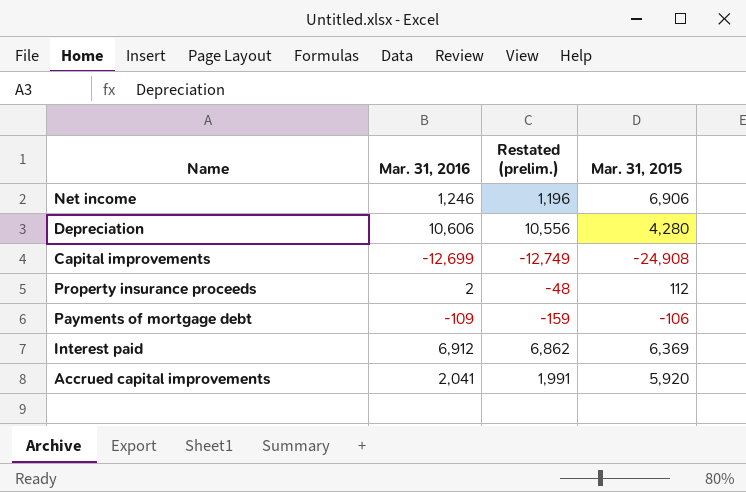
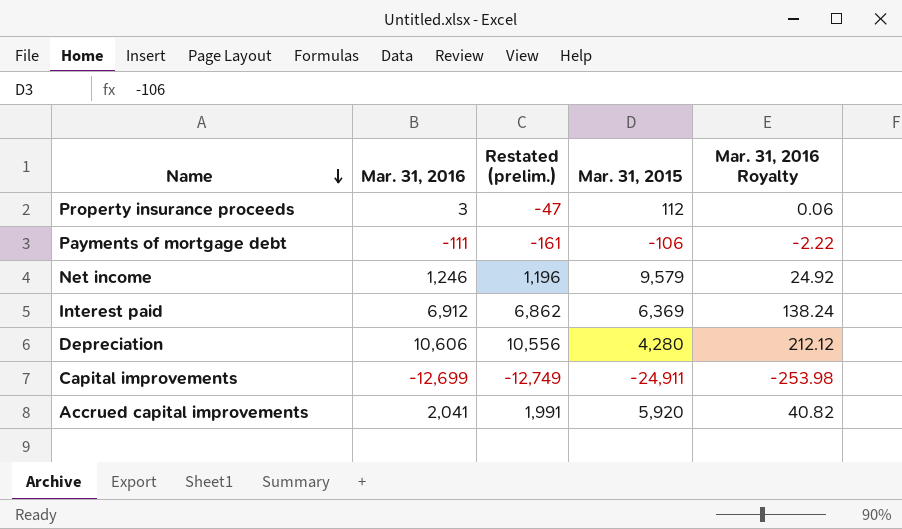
row order: none -> Name descending
column Mar. 31, 2016 Royalty | formula: none -> [Mar. 31, 2016] * 0.02
Property insurance proceeds | Mar. 31, 2016: 2 -> 3
Property insurance proceeds | Restated (prelim.): -48 -> -47
Payments of mortgage debt | Mar. 31, 2016: -109 -> -111
Payments of mortgage debt | Restated (prelim.): -159 -> -161
Net income | Mar. 31, 2015: 6,906 -> 9,579
Capital improvements | Mar. 31, 2015: -24,908 -> -24,911

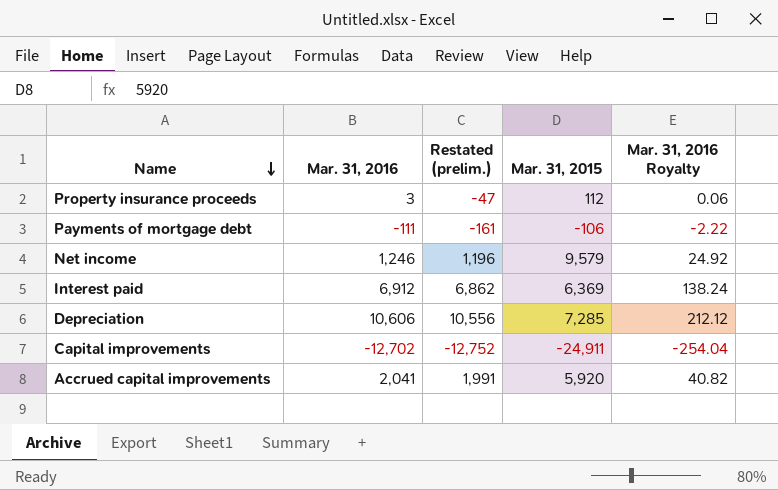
Depreciation | Mar. 31, 2015: 4,280 -> 7,285
Capital improvements | Mar. 31, 2016: -12,699 -> -12,702
Capital improvements | Restated (prelim.): -12,749 -> -12,752
Capital improvements | Mar. 31, 2016 Royalty: -253.98 -> -254.04

